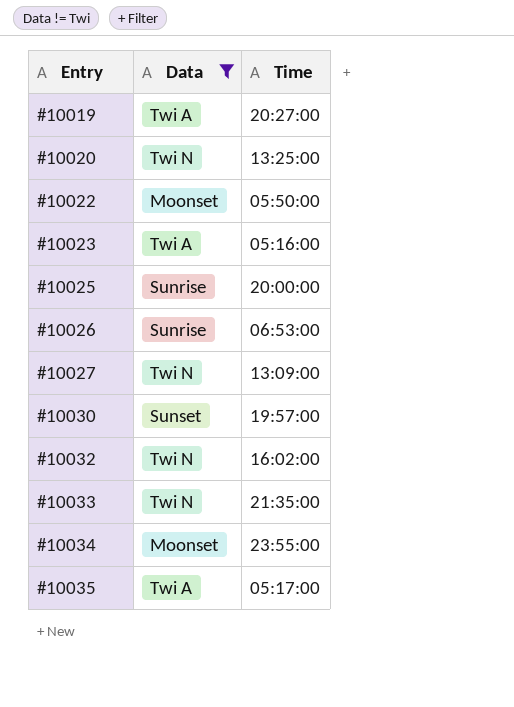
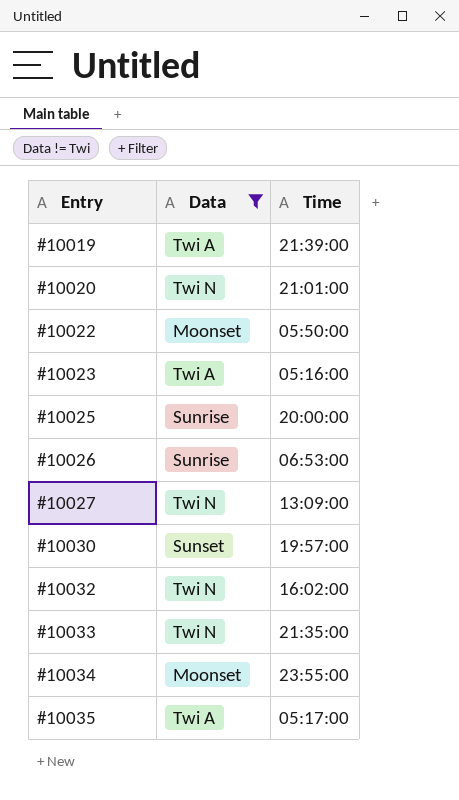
#10019 | Time: 20:27:00 -> 21:39:00
#10020 | Time: 13:25:00 -> 21:01:00

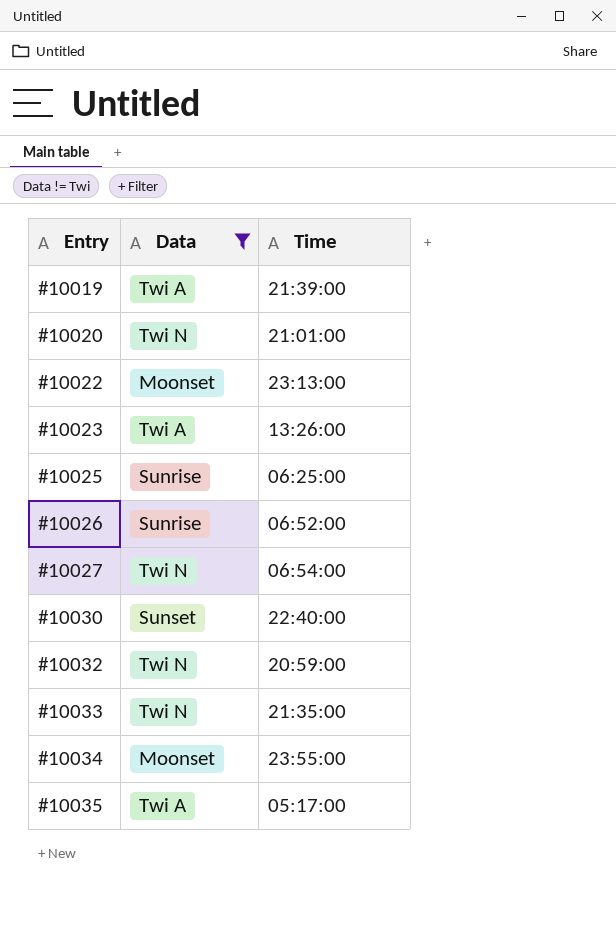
#10022 | Time: 05:50:00 -> 23:13:00
#10023 | Time: 05:16:00 -> 13:26:00
#10025 | Time: 20:00:00 -> 06:25:00
#10026 | Time: 06:53:00 -> 06:52:00
#10027 | Time: 13:09:00 -> 06:54:00
#10030 | Time: 19:57:00 -> 22:40:00
#10032 | Time: 16:02:00 -> 20:59:00

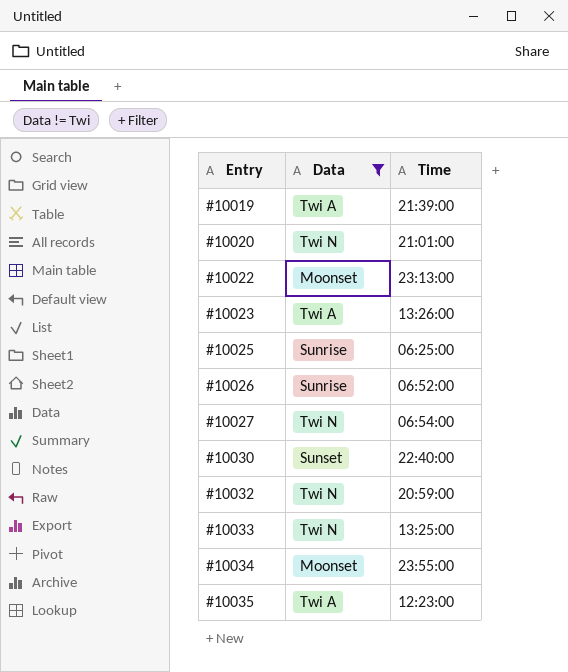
#10033 | Time: 21:35:00 -> 13:25:00
#10035 | Time: 05:17:00 -> 12:23:00

